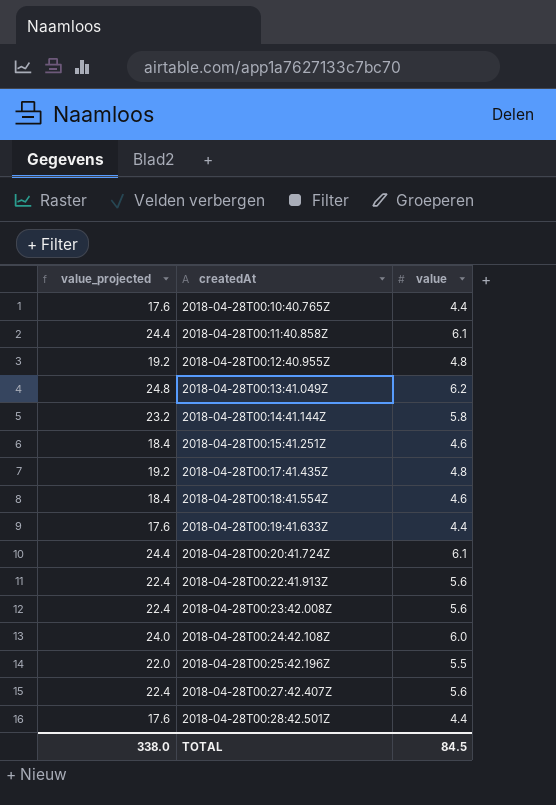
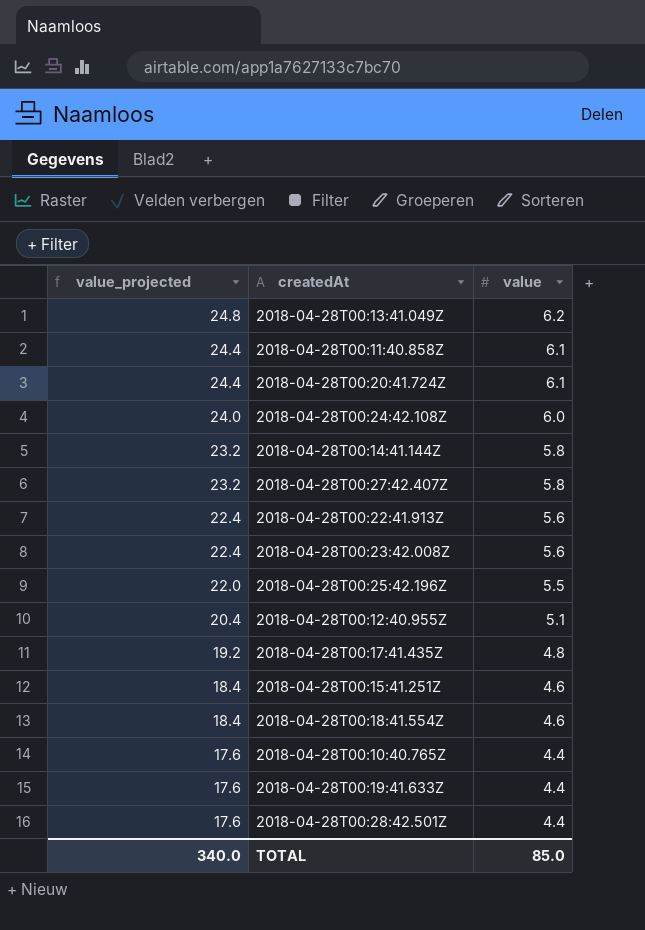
row order: createdAt ascending -> value_projected descending
2018-04-28T00:27:42.407Z | value_projected: 22.4 -> 23.2
2018-04-28T00:27:42.407Z | value: 5.6 -> 5.8
2018-04-28T00:12:40.955Z | value_projected: 19.2 -> 20.4
2018-04-28T00:12:40.955Z | value: 4.8 -> 5.1
TOTAL | value_projected: 338.0 -> 340.0
TOTAL | value: 84.5 -> 85.0

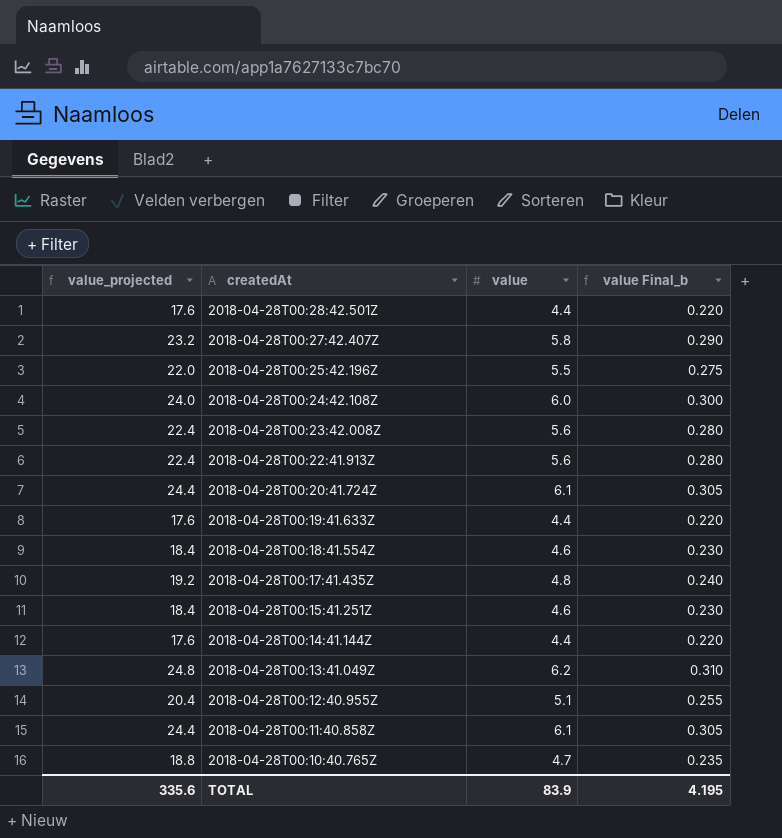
row order: value_projected descending -> createdAt descending
column value Final_b | formula: none -> [value] * 0.05
2018-04-28T00:14:41.144Z | value_projected: 23.2 -> 17.6
2018-04-28T00:14:41.144Z | value: 5.8 -> 4.4
2018-04-28T00:10:40.765Z | value_projected: 17.6 -> 18.8
2018-04-28T00:10:40.765Z | value: 4.4 -> 4.7
TOTAL | value_projected: 340.0 -> 335.6
TOTAL | value: 85.0 -> 83.9

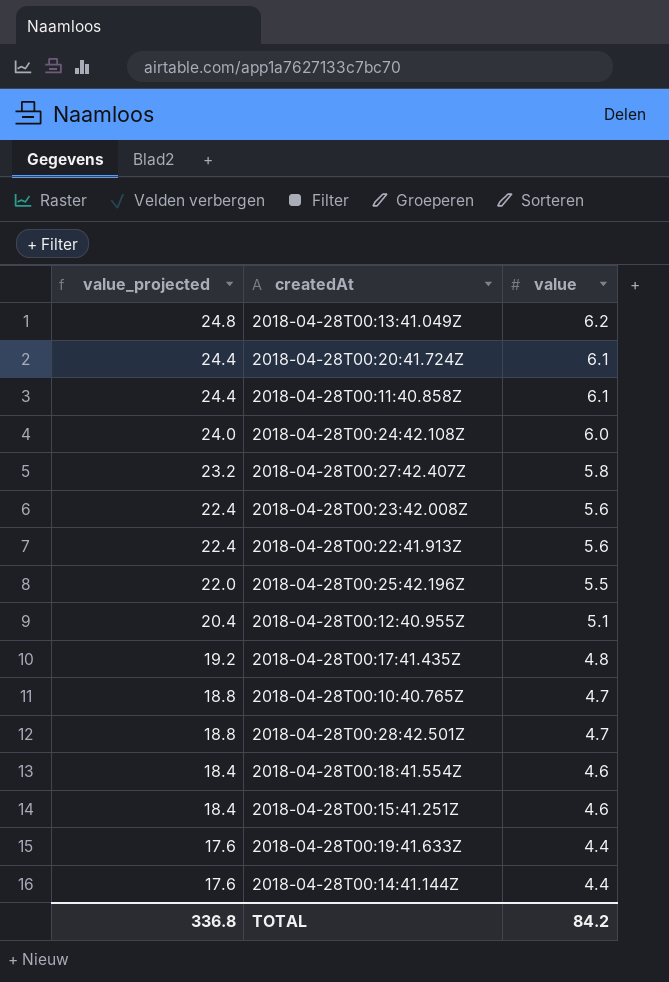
row order: createdAt descending -> value_projected descending
column value Final_b | formula: [value] * 0.05 -> none
2018-04-28T00:28:42.501Z | value_projected: 17.6 -> 18.8
2018-04-28T00:28:42.501Z | value: 4.4 -> 4.7
TOTAL | value_projected: 335.6 -> 336.8
TOTAL | value: 83.9 -> 84.2

